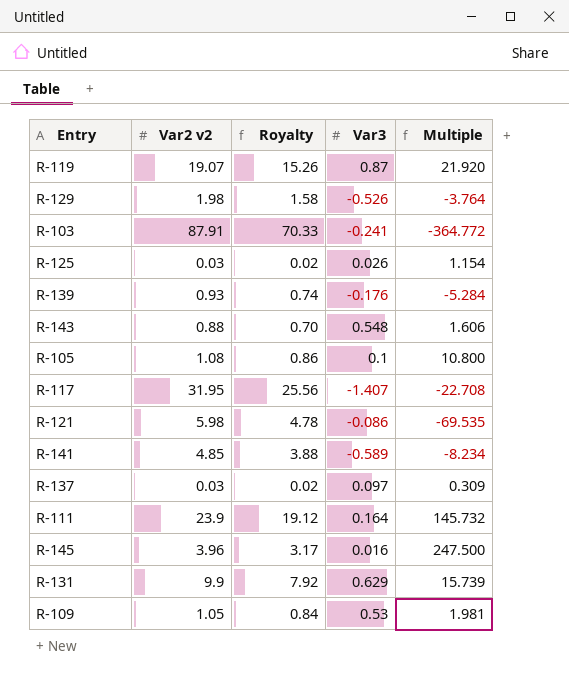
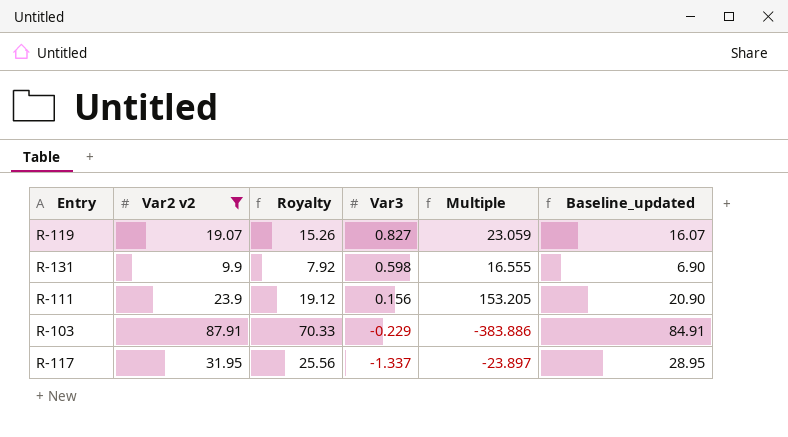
filter: none -> Var2 v2 >= 9.9
row order: none -> Var3 descending
column Baseline_updated | formula: none -> [Var2 v2] - 3
R-119 | Var3: 0.87 -> 0.827
R-119 | Multiple: 21.920 -> 23.059
R-131 | Var3: 0.629 -> 0.598
R-131 | Multiple: 15.739 -> 16.555
R-111 | Var3: 0.164 -> 0.156
R-111 | Multiple: 145.732 -> 153.205
R-103 | Var3: -0.241 -> -0.229
R-103 | Multiple: -364.772 -> -383.886
R-117 | Var3: -1.407 -> -1.337
R-117 | Multiple: -22.708 -> -23.897

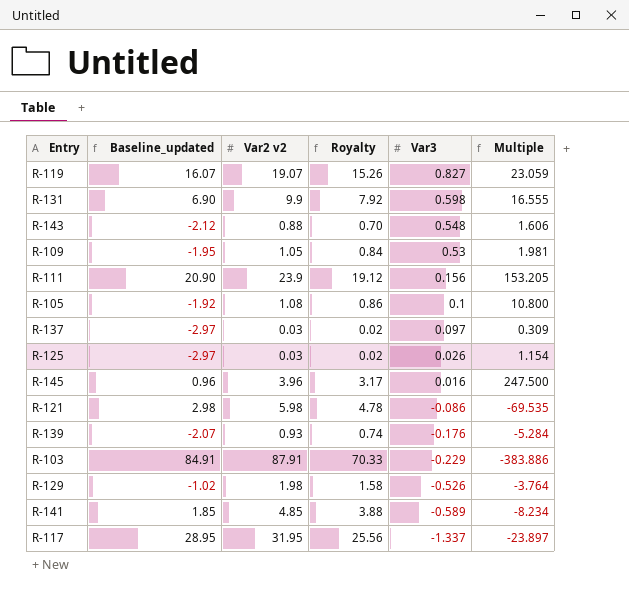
filter: Var2 v2 >= 9.9 -> none
column Baseline_updated | position: 6 -> 2

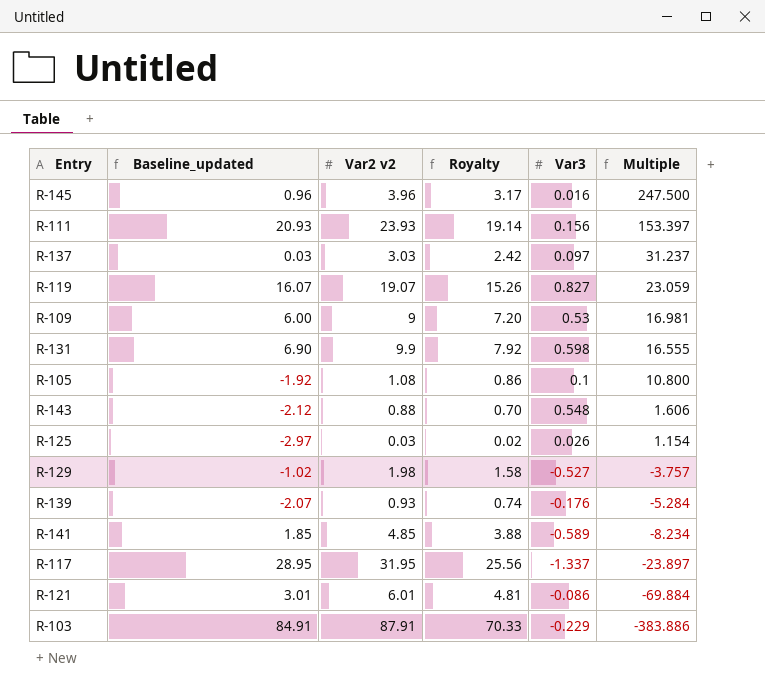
row order: Var3 descending -> Multiple descending
R-111 | Baseline_updated: 20.90 -> 20.93
R-111 | Var2 v2: 23.9 -> 23.93
R-111 | Royalty: 19.12 -> 19.14
R-111 | Multiple: 153.205 -> 153.397
R-137 | Baseline_updated: -2.97 -> 0.03
R-137 | Var2 v2: 0.03 -> 3.03
R-137 | Royalty: 0.02 -> 2.42
R-137 | Multiple: 0.309 -> 31.237
R-109 | Baseline_updated: -1.95 -> 6.00
R-109 | Var2 v2: 1.05 -> 9
R-109 | Royalty: 0.84 -> 7.20
R-109 | Multiple: 1.981 -> 16.981
R-129 | Var3: -0.526 -> -0.527
R-129 | Multiple: -3.764 -> -3.757
R-121 | Baseline_updated: 2.98 -> 3.01
R-121 | Var2 v2: 5.98 -> 6.01
R-121 | Royalty: 4.78 -> 4.81
R-121 | Multiple: -69.535 -> -69.884

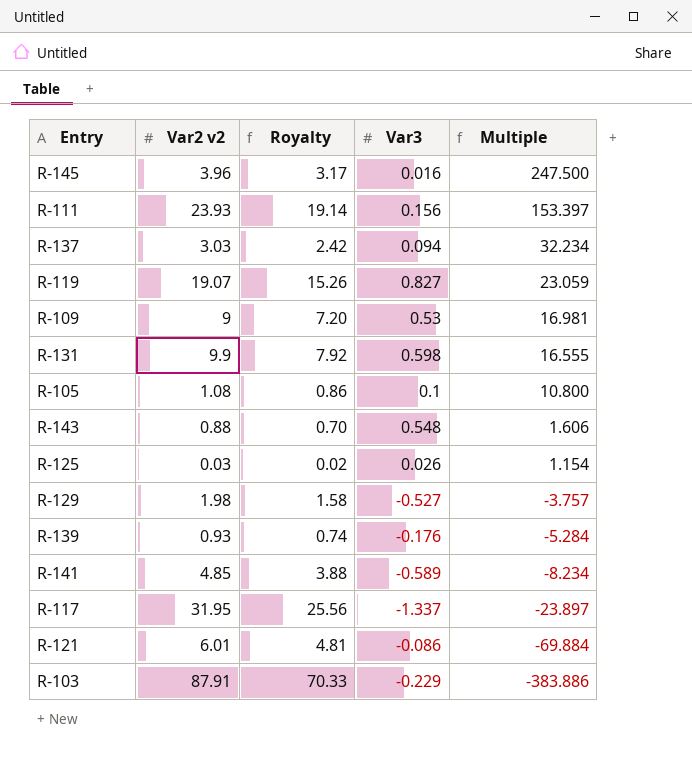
column Baseline_updated | formula: [Var2 v2] - 3 -> none
R-137 | Var3: 0.097 -> 0.094
R-137 | Multiple: 31.237 -> 32.234

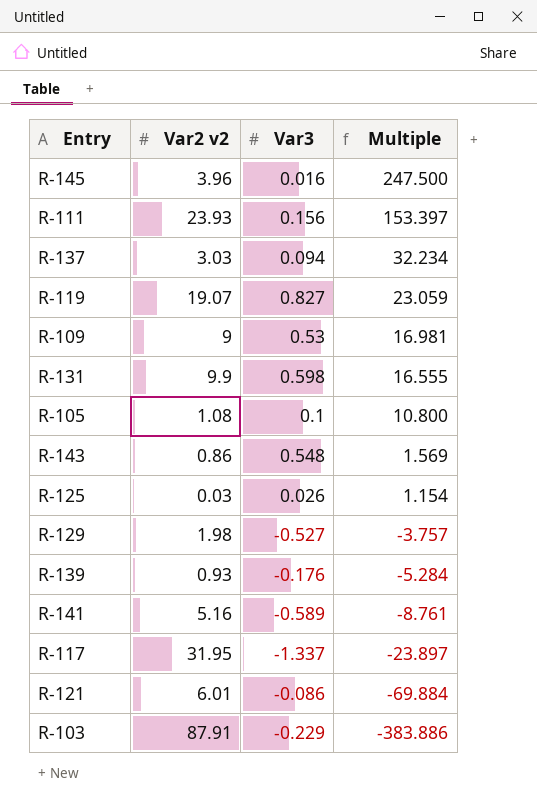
column Royalty | formula: [Var2 v2] * 0.8 -> none
R-143 | Var2 v2: 0.88 -> 0.86
R-143 | Multiple: 1.606 -> 1.569
R-141 | Var2 v2: 4.85 -> 5.16
R-141 | Multiple: -8.234 -> -8.761

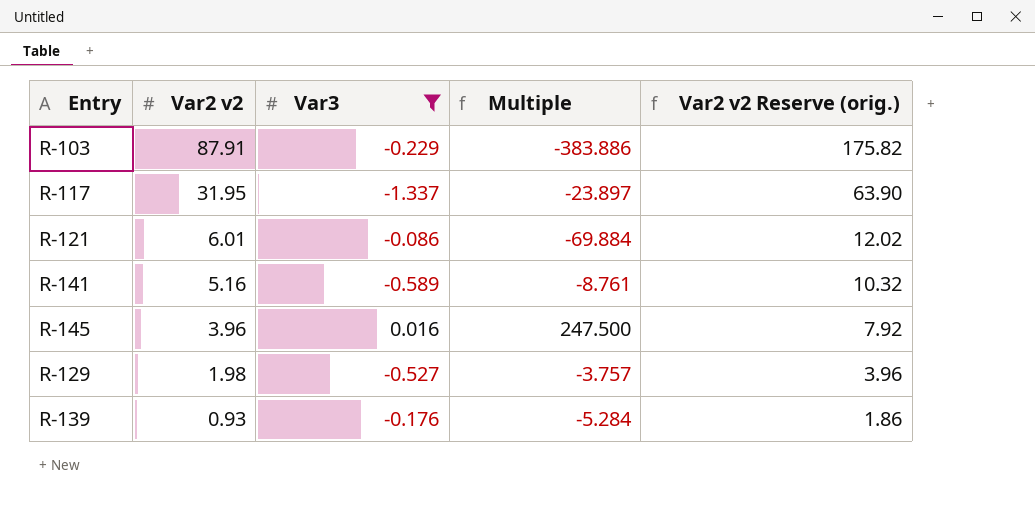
filter: none -> Var3 <= 0.016
row order: Multiple descending -> Var2 v2 descending
column Var2 v2 Reserve (orig.) | formula: none -> [Var2 v2] * 2

